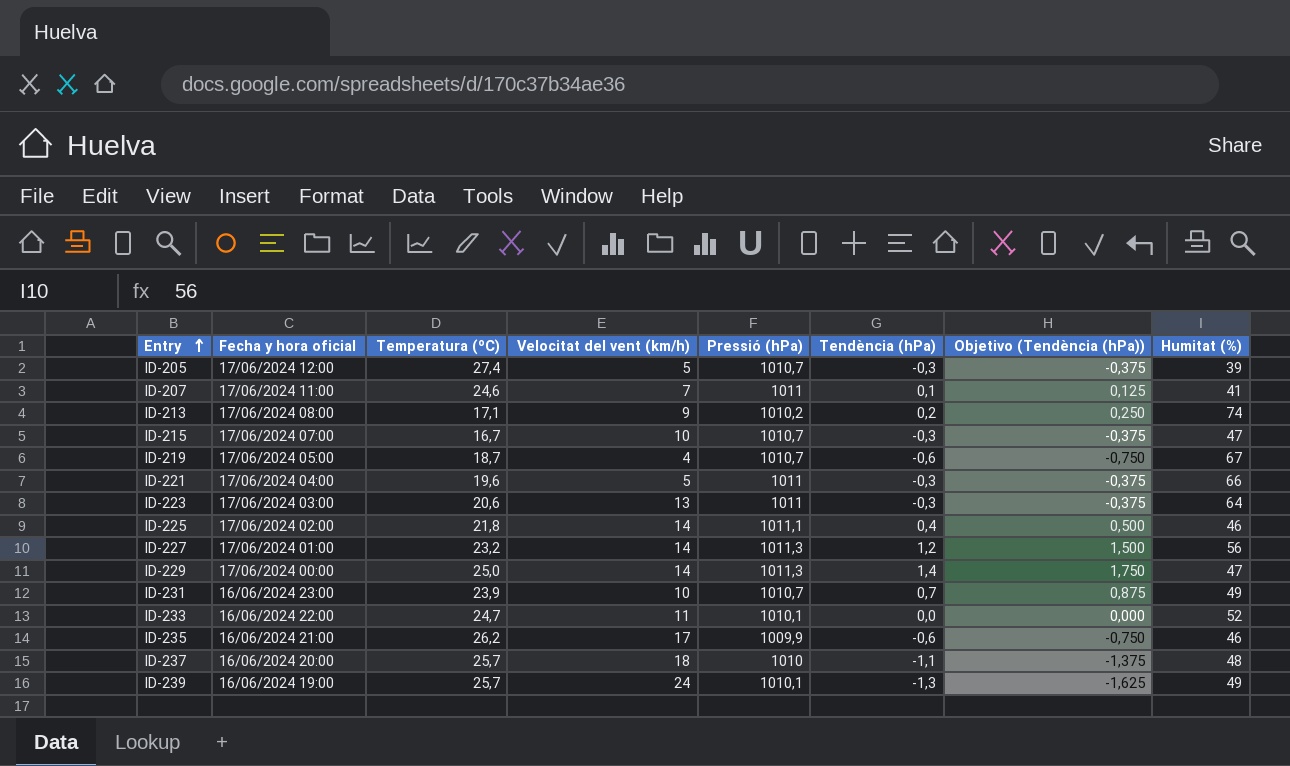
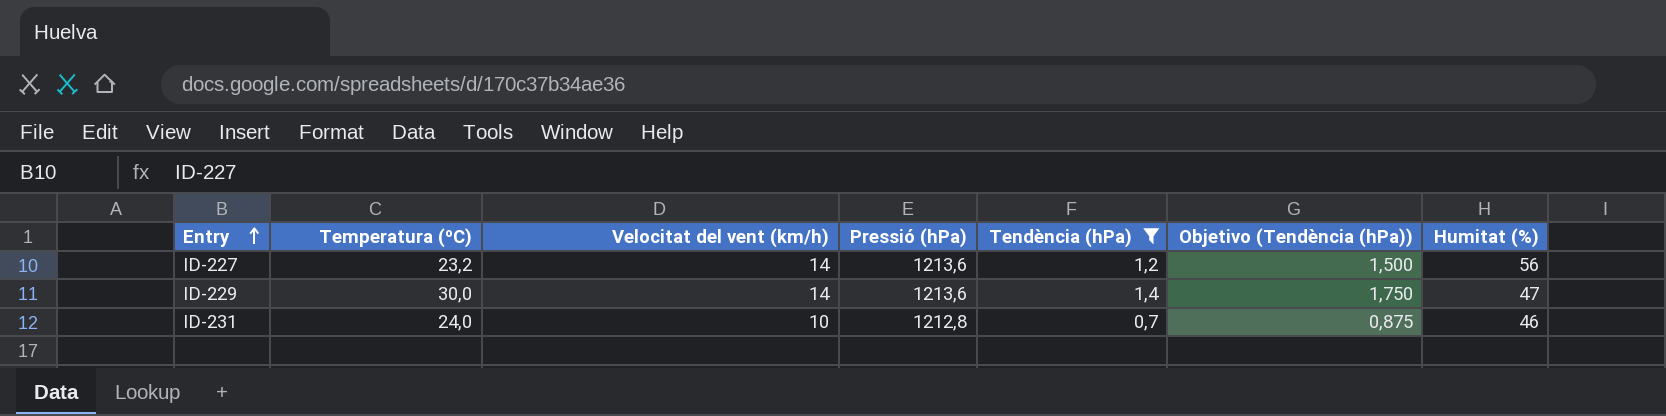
filter: none -> Tendència (hPa) >= 0,7
column Fecha y hora oficial | position: 2 -> none
ID-227 | Pressió (hPa): 1011,3 -> 1213,6
ID-229 | Temperatura (ºC): 25,0 -> 30,0
ID-229 | Pressió (hPa): 1011,3 -> 1213,6
ID-231 | Temperatura (ºC): 23,9 -> 24,0
ID-231 | Pressió (hPa): 1010,7 -> 1212,8
ID-231 | Humitat (%): 49 -> 46

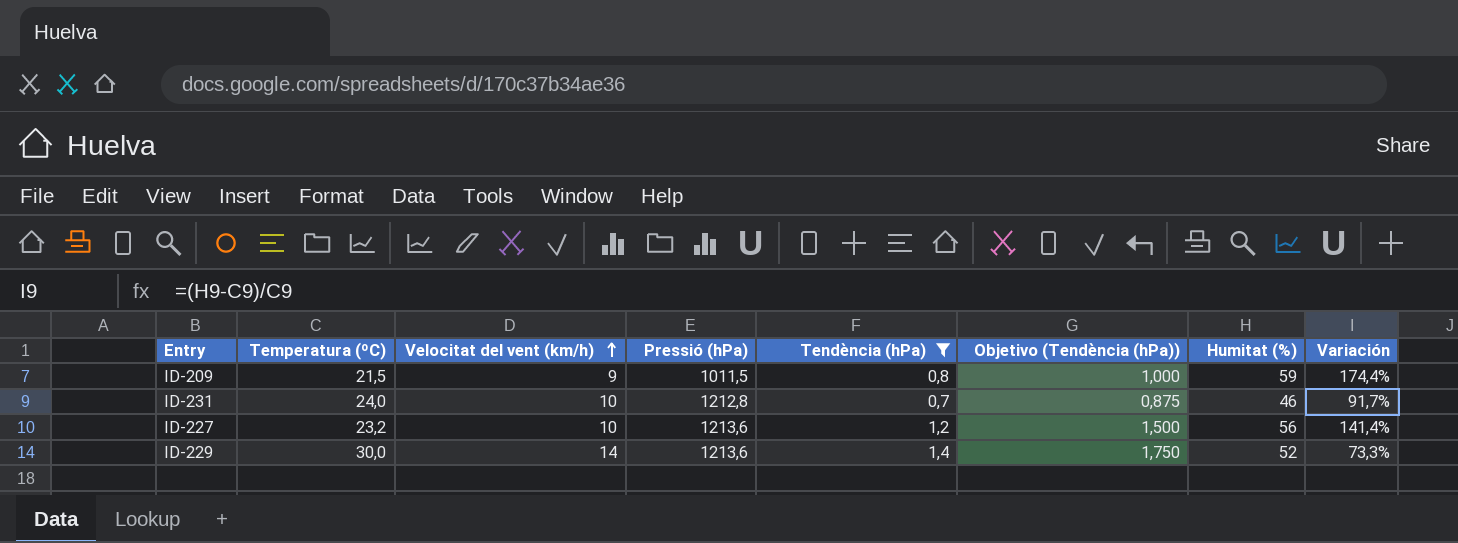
row order: Entry ascending -> Velocitat del vent (km/h) ascending
column Variación | formula: none -> ([Humitat (%)] - [Temperatura (ºC)]) / [Temperatura (ºC)]
row ID-209: none -> 21,5 | 9 | 1011,5 | 0,8 | 1,000 | 59 | 174,4%
ID-227 | Velocitat del vent (km/h): 14 -> 10
ID-229 | Humitat (%): 47 -> 52

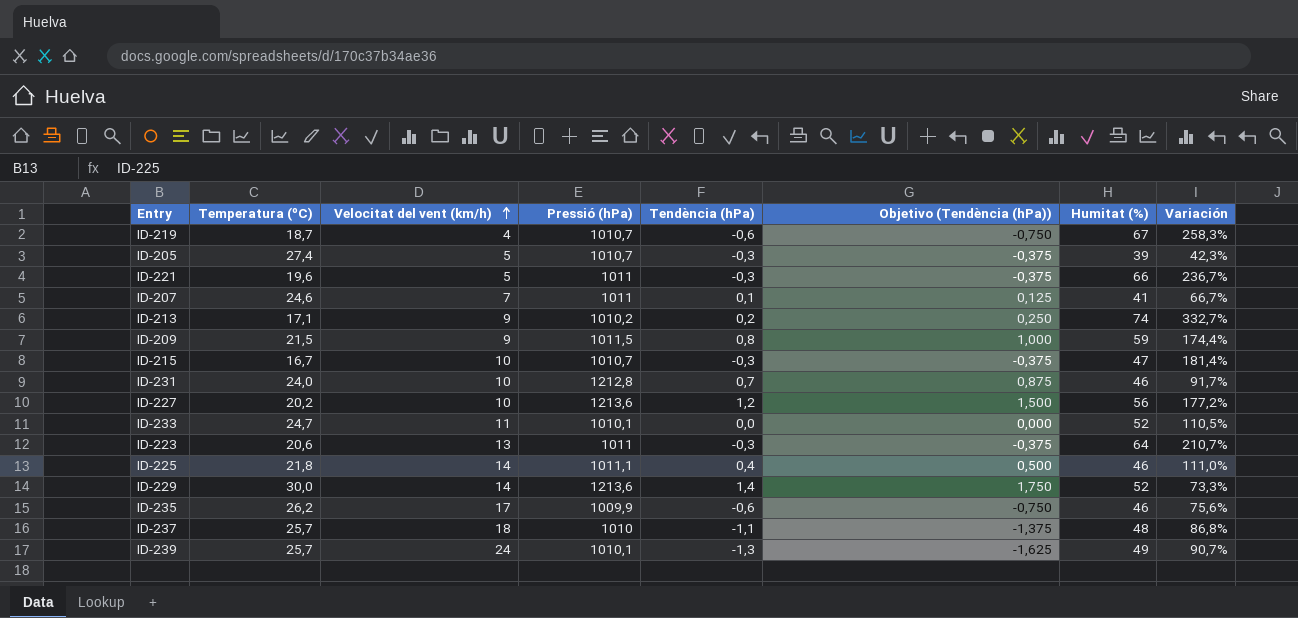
filter: Tendència (hPa) >= 0,7 -> none
ID-227 | Temperatura (ºC): 23,2 -> 20,2
ID-227 | Variación: 141,4% -> 177,2%

